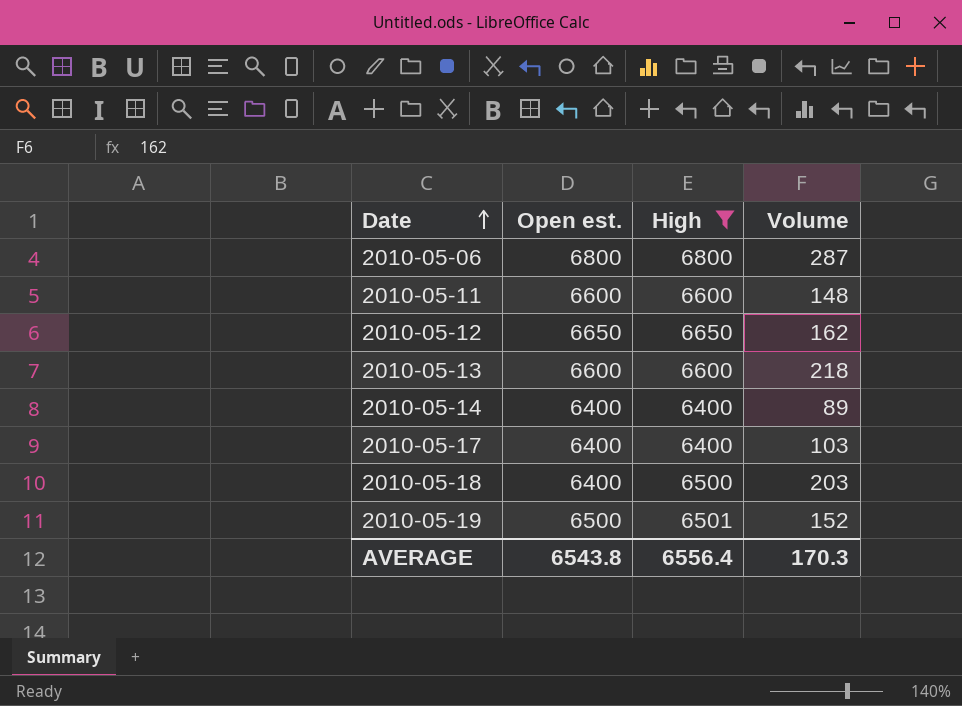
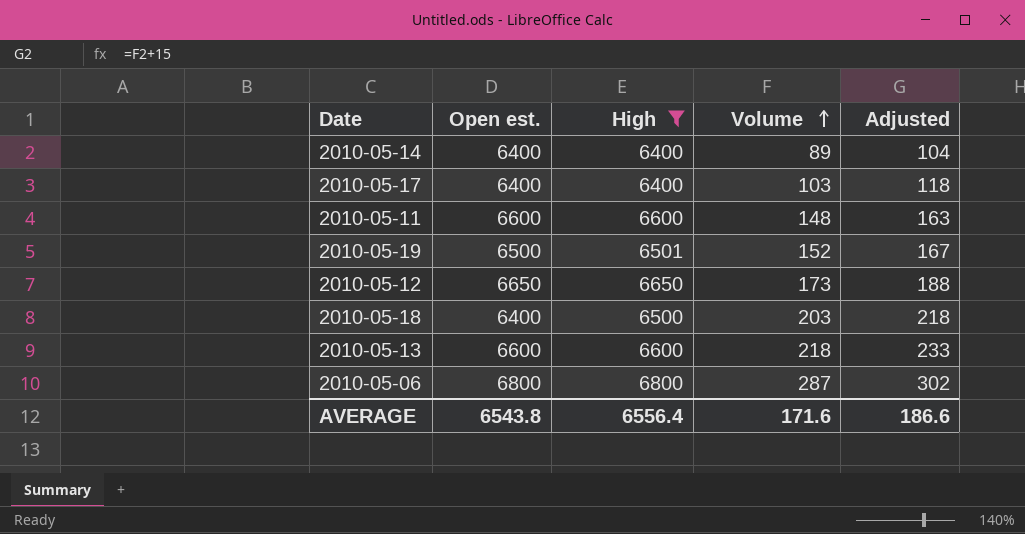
row order: Date ascending -> Volume ascending
column Adjusted | formula: none -> [Volume] + 15
2010-05-12 | Volume: 162 -> 173
AVERAGE | Volume: 170.3 -> 171.6

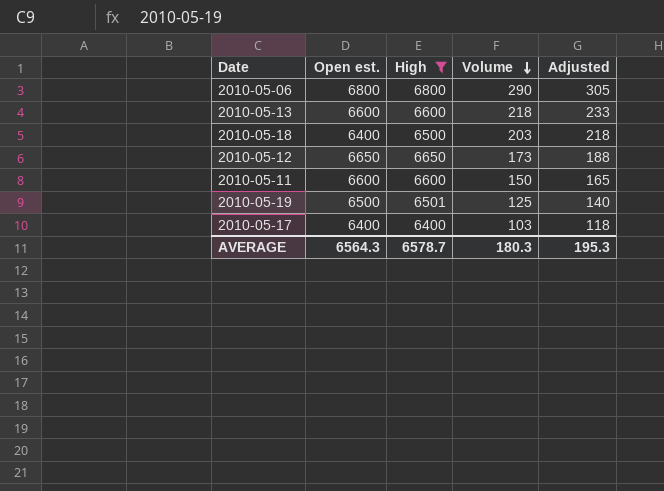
row order: Volume ascending -> Volume descending
row 2010-05-14: 6400 | 6400 | 89 | 104 -> none
2010-05-06 | Volume: 287 -> 290
2010-05-06 | Adjusted: 302 -> 305
2010-05-11 | Volume: 148 -> 150
2010-05-11 | Adjusted: 163 -> 165
2010-05-19 | Volume: 152 -> 125
2010-05-19 | Adjusted: 167 -> 140
AVERAGE | Open est.: 6543.8 -> 6564.3
AVERAGE | High: 6556.4 -> 6578.7
AVERAGE | Volume: 171.6 -> 180.3
AVERAGE | Adjusted: 186.6 -> 195.3

